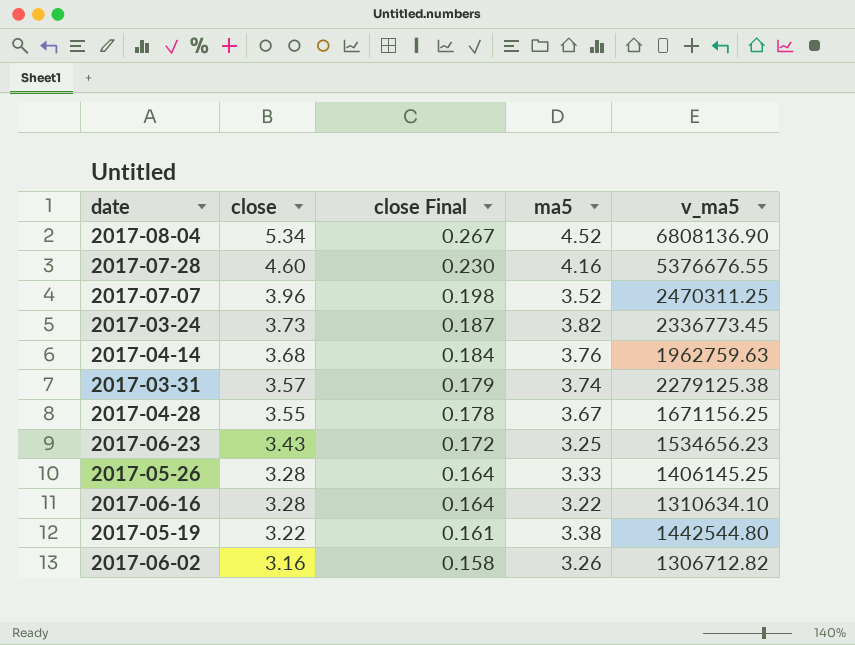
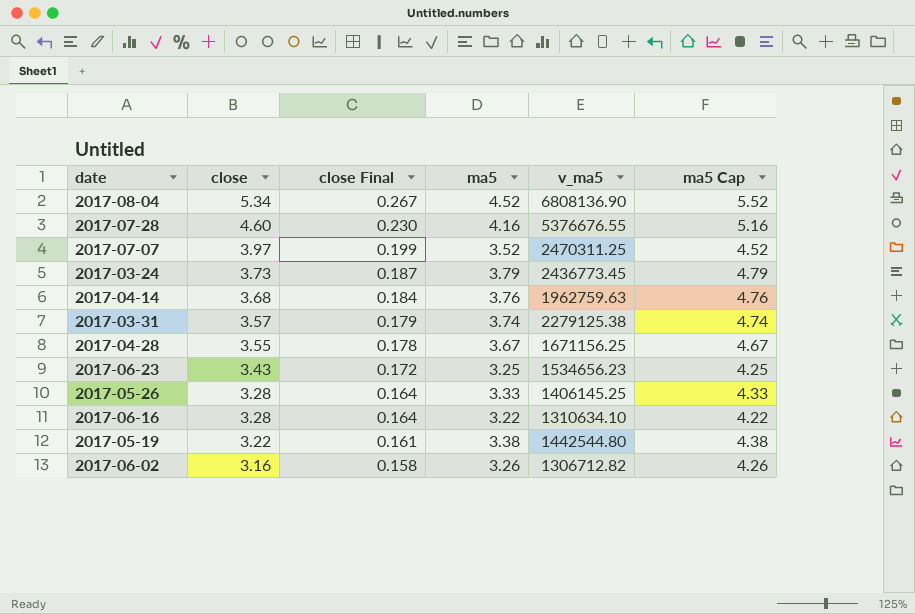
column ma5 Cap | formula: none -> [ma5] + 1
2017-07-07 | close: 3.96 -> 3.97
2017-07-07 | close Final: 0.198 -> 0.199
2017-03-24 | ma5: 3.82 -> 3.79
2017-03-24 | v_ma5: 2336773.45 -> 2436773.45

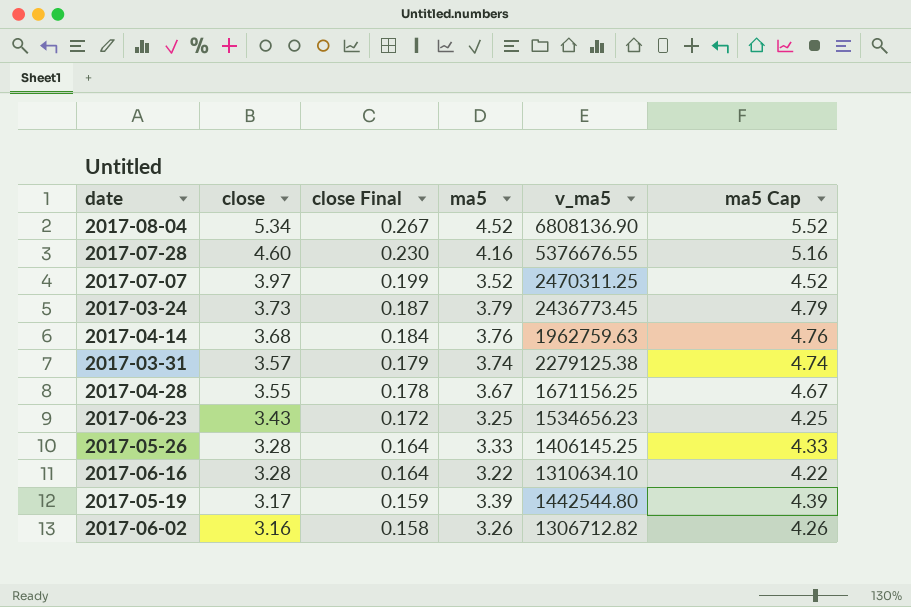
2017-05-19 | close: 3.22 -> 3.17
2017-05-19 | close Final: 0.161 -> 0.159
2017-05-19 | ma5: 3.38 -> 3.39
2017-05-19 | ma5 Cap: 4.38 -> 4.39

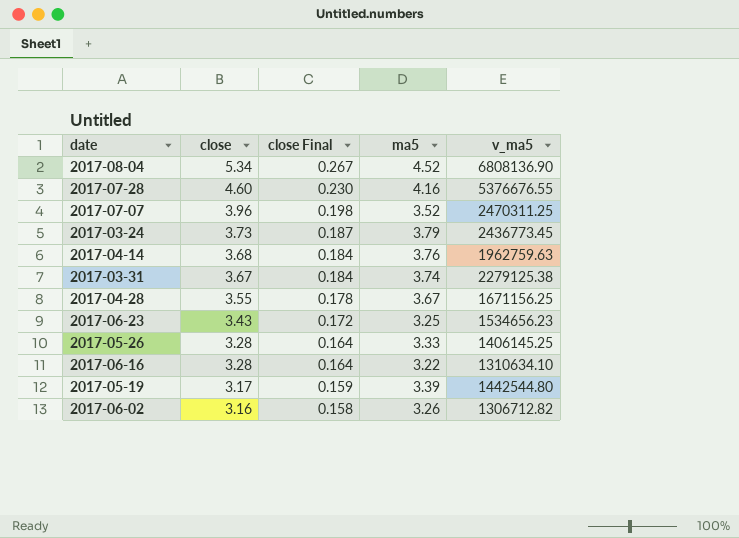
column ma5 Cap | formula: [ma5] + 1 -> none
2017-07-07 | close: 3.97 -> 3.96
2017-07-07 | close Final: 0.199 -> 0.198
2017-03-31 | close: 3.57 -> 3.67
2017-03-31 | close Final: 0.179 -> 0.184

